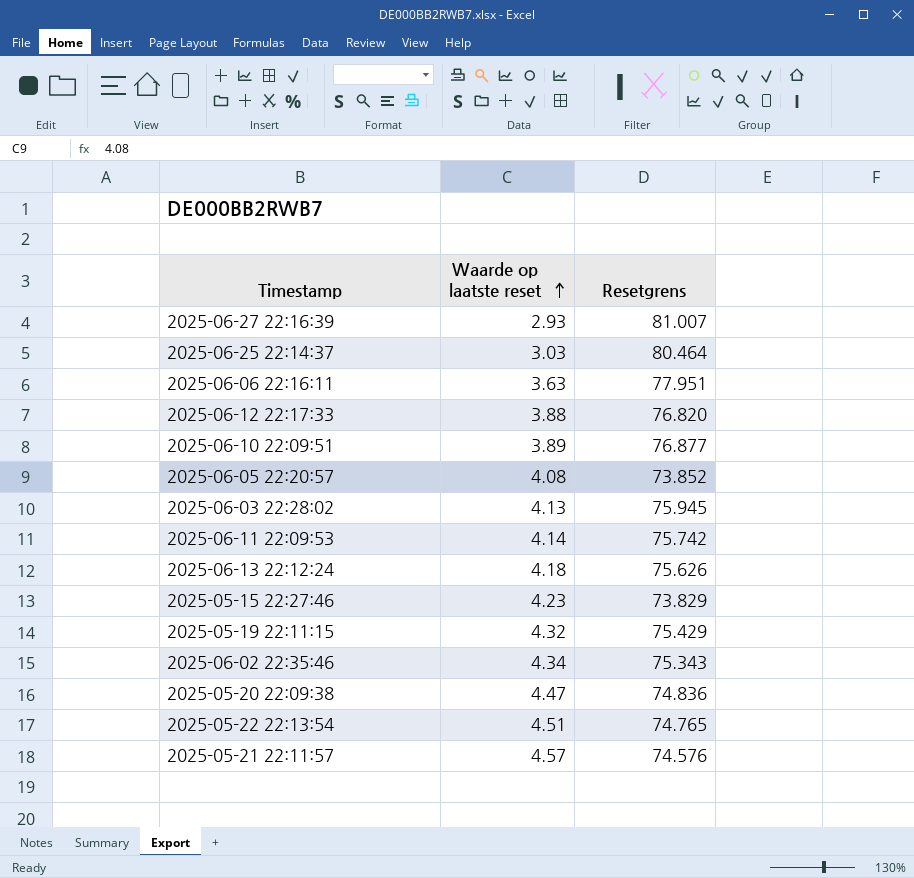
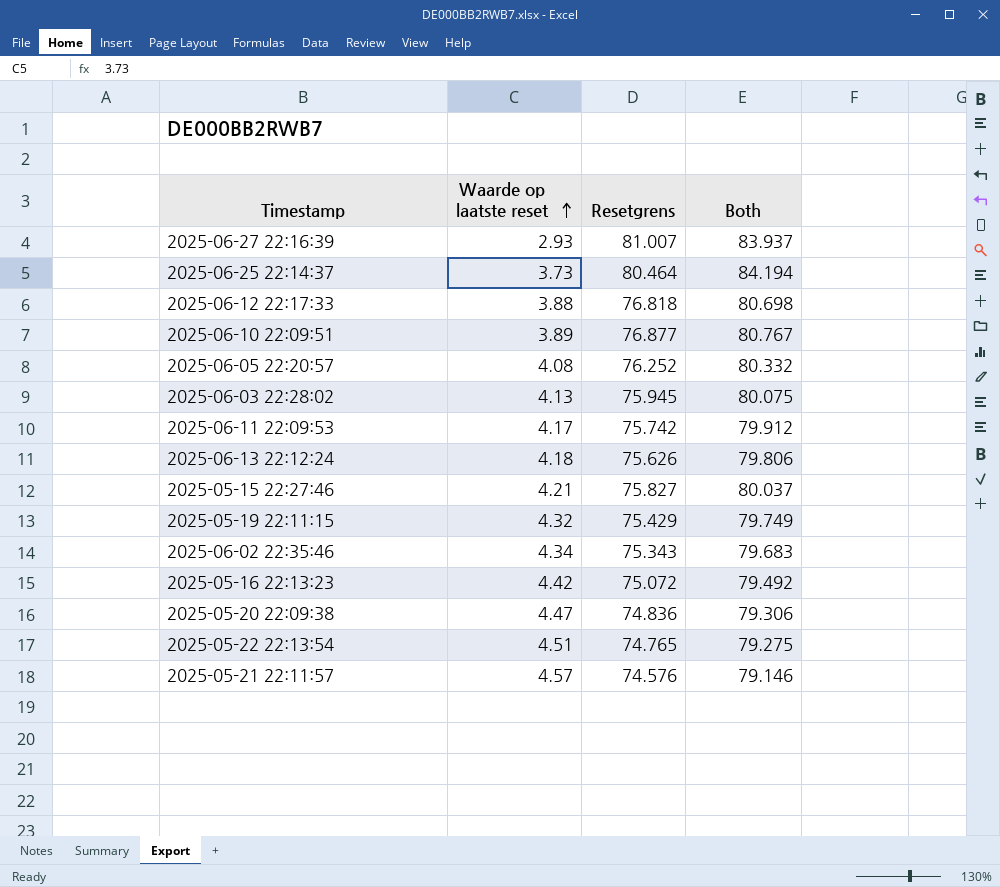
column Both | formula: none -> [Waarde op laatste reset] + [Resetgrens]
row 2025-06-06 22:16:11: 3.63 | 77.951 -> none
2025-06-25 22:14:37 | Waarde op laatste reset: 3.03 -> 3.73
2025-06-12 22:17:33 | Resetgrens: 76.820 -> 76.818
2025-06-05 22:20:57 | Resetgrens: 73.852 -> 76.252
2025-06-11 22:09:53 | Waarde op laatste reset: 4.14 -> 4.17
2025-05-15 22:27:46 | Waarde op laatste reset: 4.23 -> 4.21
2025-05-15 22:27:46 | Resetgrens: 73.829 -> 75.827
row 2025-05-16 22:13:23: none -> 4.42 | 75.072 | 79.492

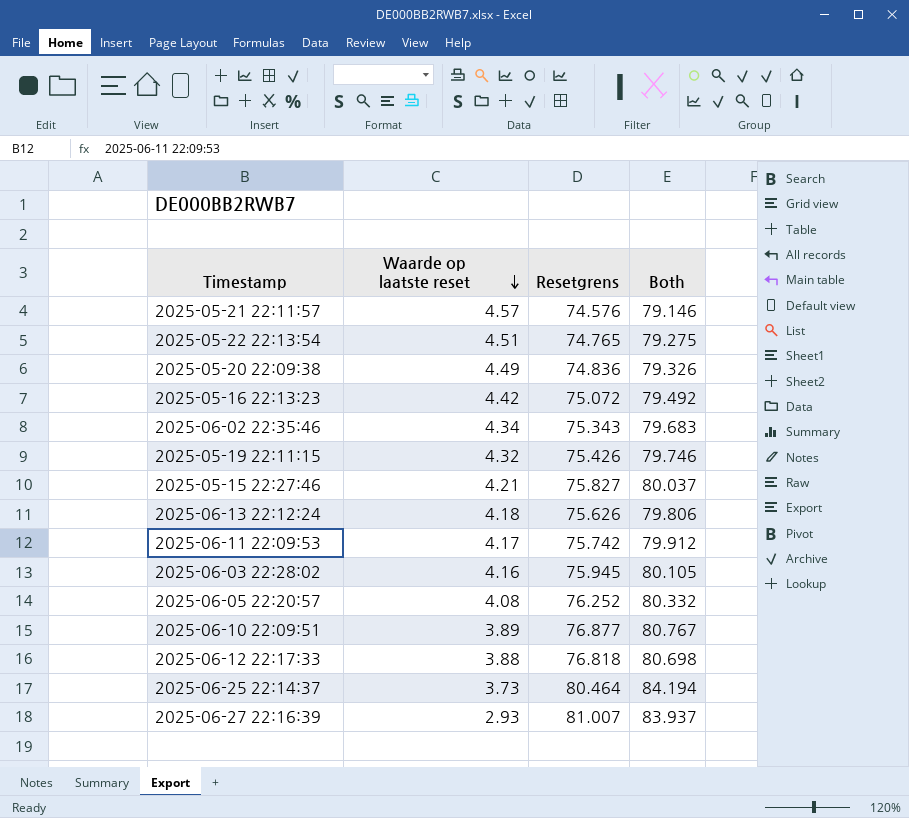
row order: Waarde op laatste reset ascending -> Waarde op laatste reset descending
2025-05-20 22:09:38 | Waarde op laatste reset: 4.47 -> 4.49
2025-05-20 22:09:38 | Both: 79.306 -> 79.326
2025-05-19 22:11:15 | Resetgrens: 75.429 -> 75.426
2025-05-19 22:11:15 | Both: 79.749 -> 79.746
2025-06-03 22:28:02 | Waarde op laatste reset: 4.13 -> 4.16
2025-06-03 22:28:02 | Both: 80.075 -> 80.105

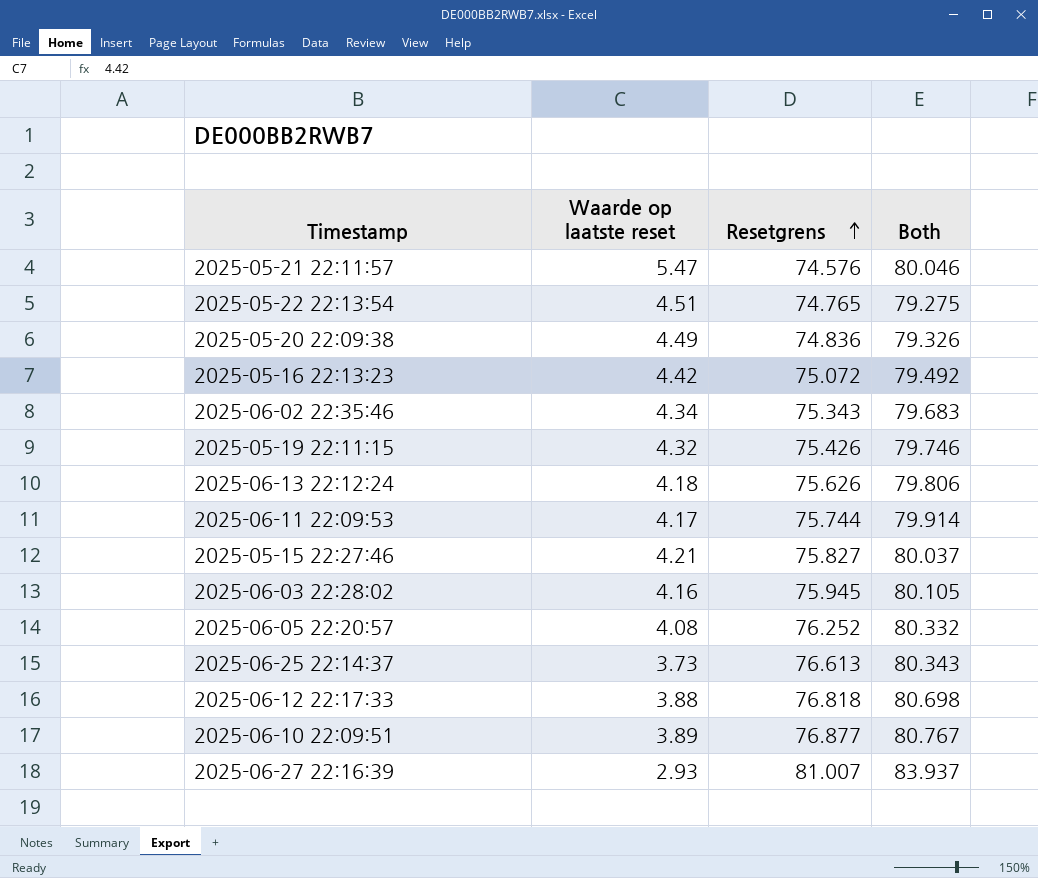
row order: Waarde op laatste reset descending -> Resetgrens ascending
2025-05-21 22:11:57 | Waarde op laatste reset: 4.57 -> 5.47
2025-05-21 22:11:57 | Both: 79.146 -> 80.046
2025-06-11 22:09:53 | Resetgrens: 75.742 -> 75.744
2025-06-11 22:09:53 | Both: 79.912 -> 79.914
2025-06-25 22:14:37 | Resetgrens: 80.464 -> 76.613
2025-06-25 22:14:37 | Both: 84.194 -> 80.343

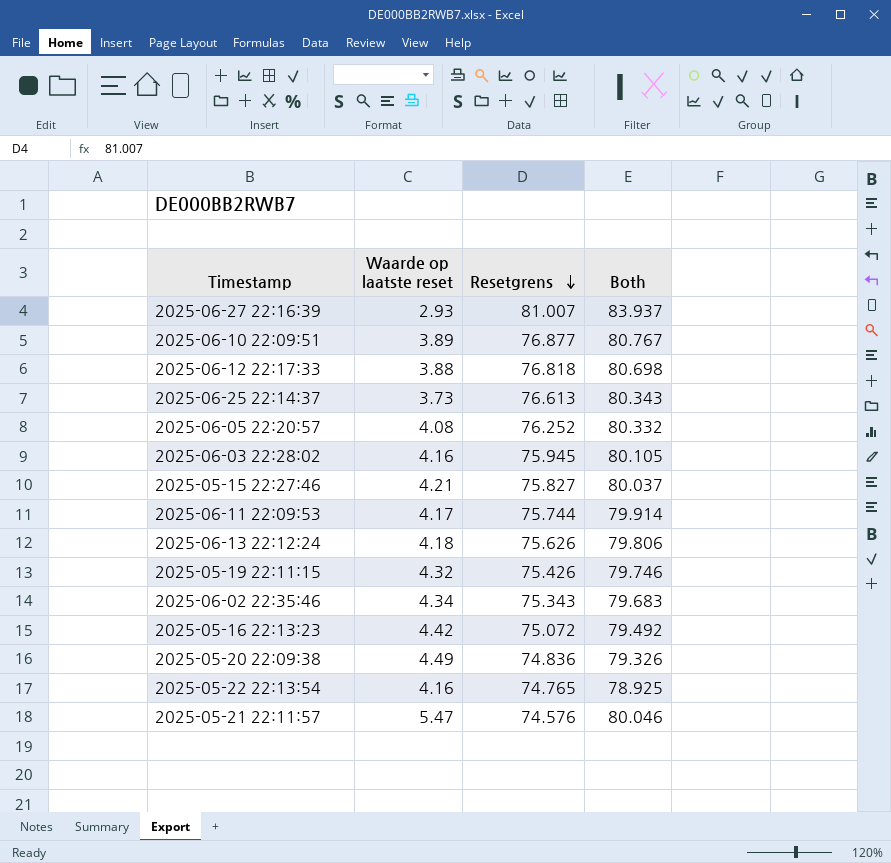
row order: Resetgrens ascending -> Resetgrens descending
2025-05-22 22:13:54 | Waarde op laatste reset: 4.51 -> 4.16
2025-05-22 22:13:54 | Both: 79.275 -> 78.925

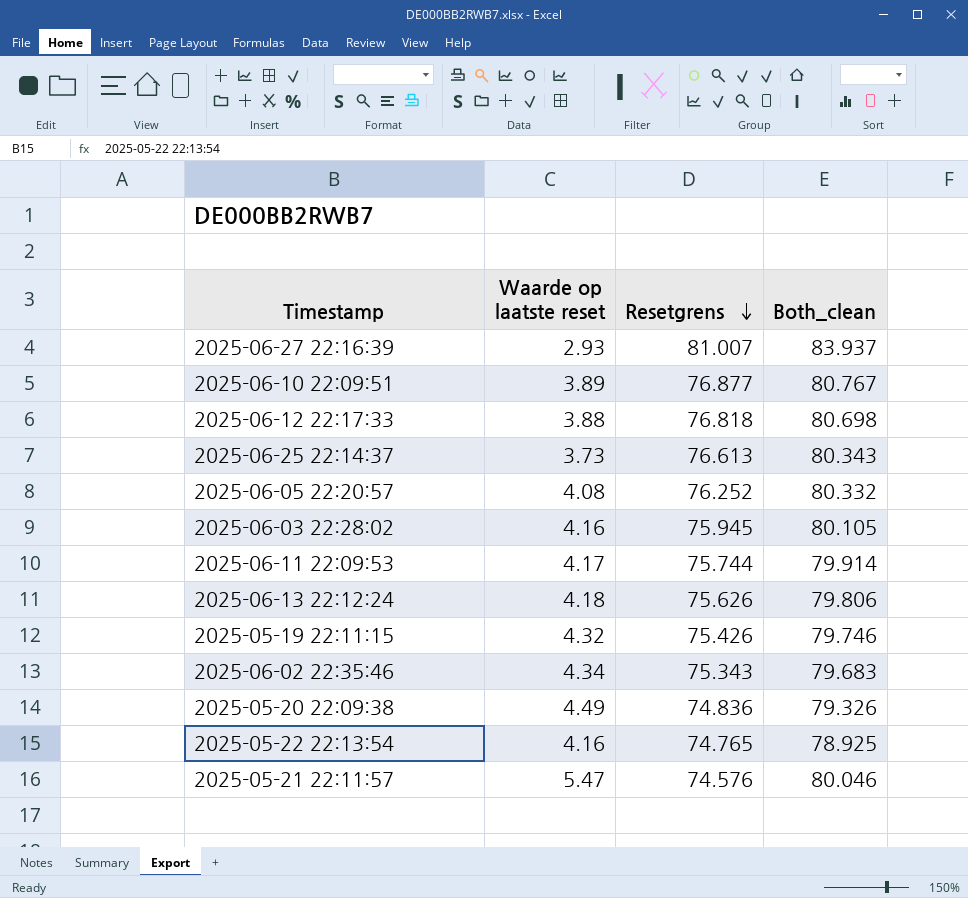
column name: Both -> Both_clean
row 2025-05-15 22:27:46: 4.21 | 75.827 | 80.037 -> none
row 2025-05-16 22:13:23: 4.42 | 75.072 | 79.492 -> none

